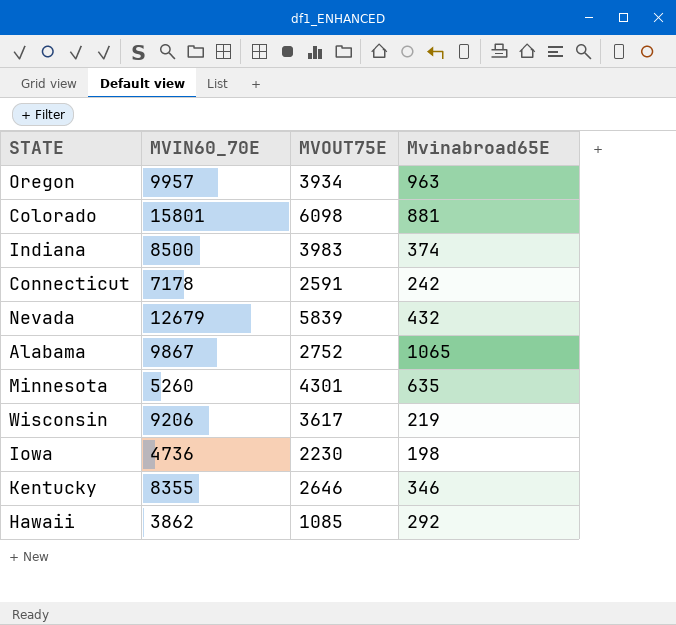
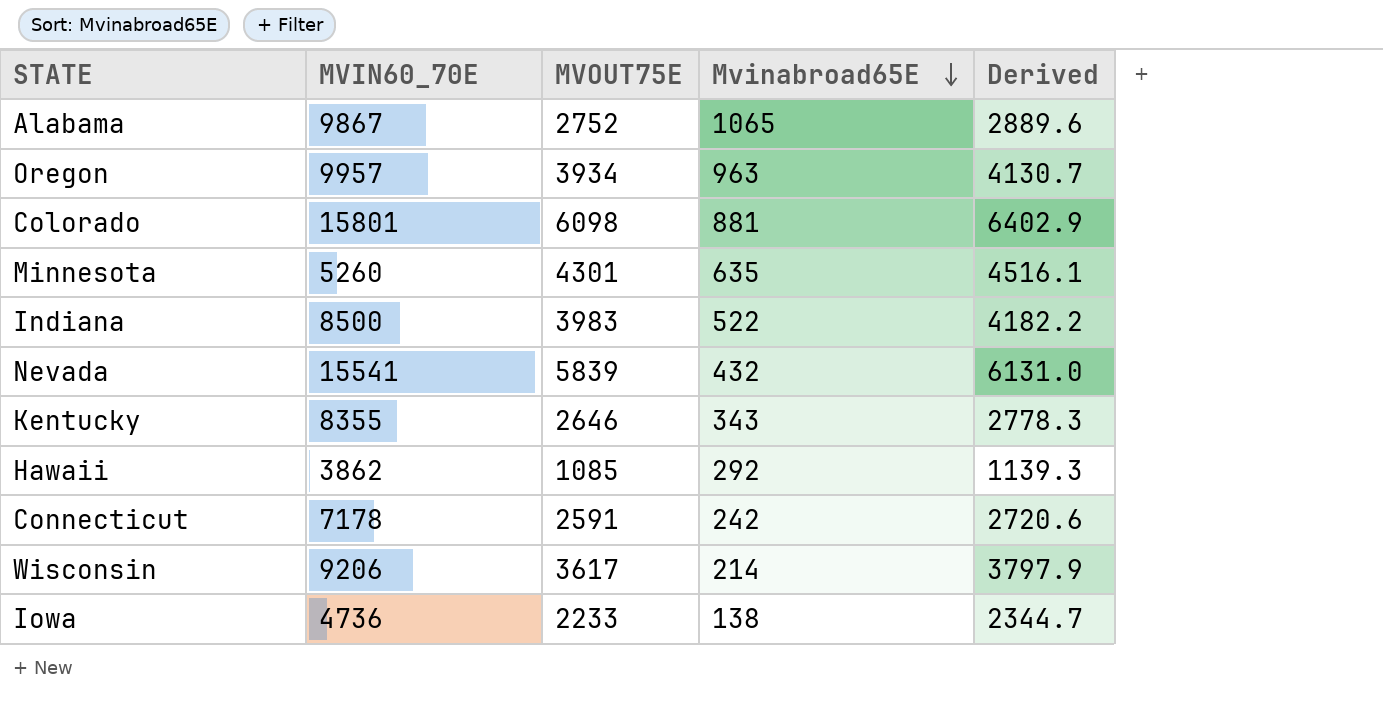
row order: none -> Mvinabroad65E descending
column Derived | formula: none -> [MVOUT75E] * 1.05
Indiana | Mvinabroad65E: 374 -> 522
Nevada | MVIN60_70E: 12679 -> 15541
Kentucky | Mvinabroad65E: 346 -> 343
Wisconsin | Mvinabroad65E: 219 -> 214
Iowa | MVOUT75E: 2230 -> 2233
Iowa | Mvinabroad65E: 198 -> 138

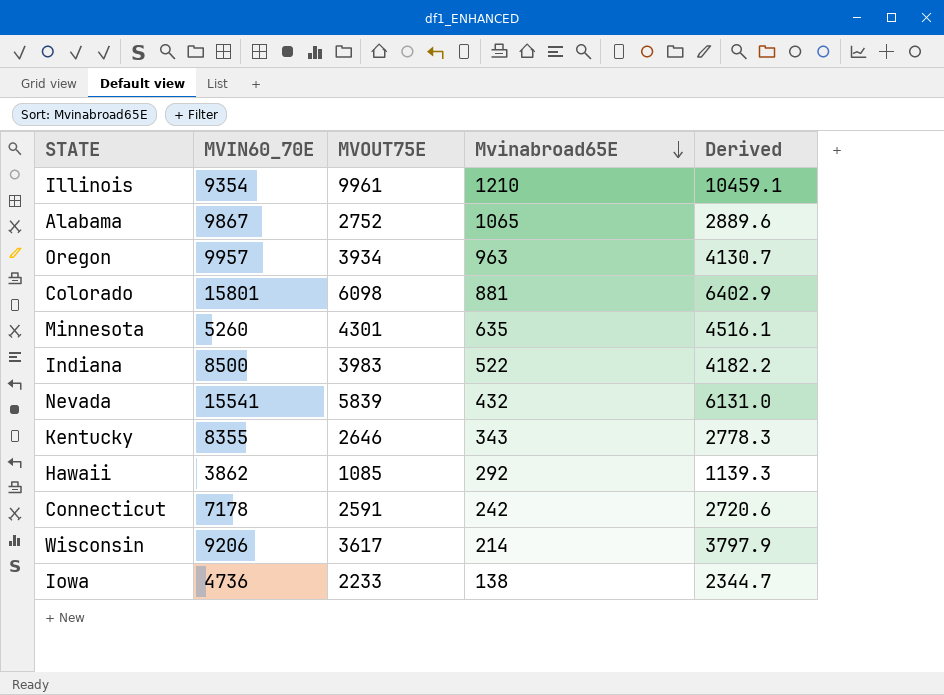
row Illinois: none -> 9354 | 9961 | 1210 | 10459.1

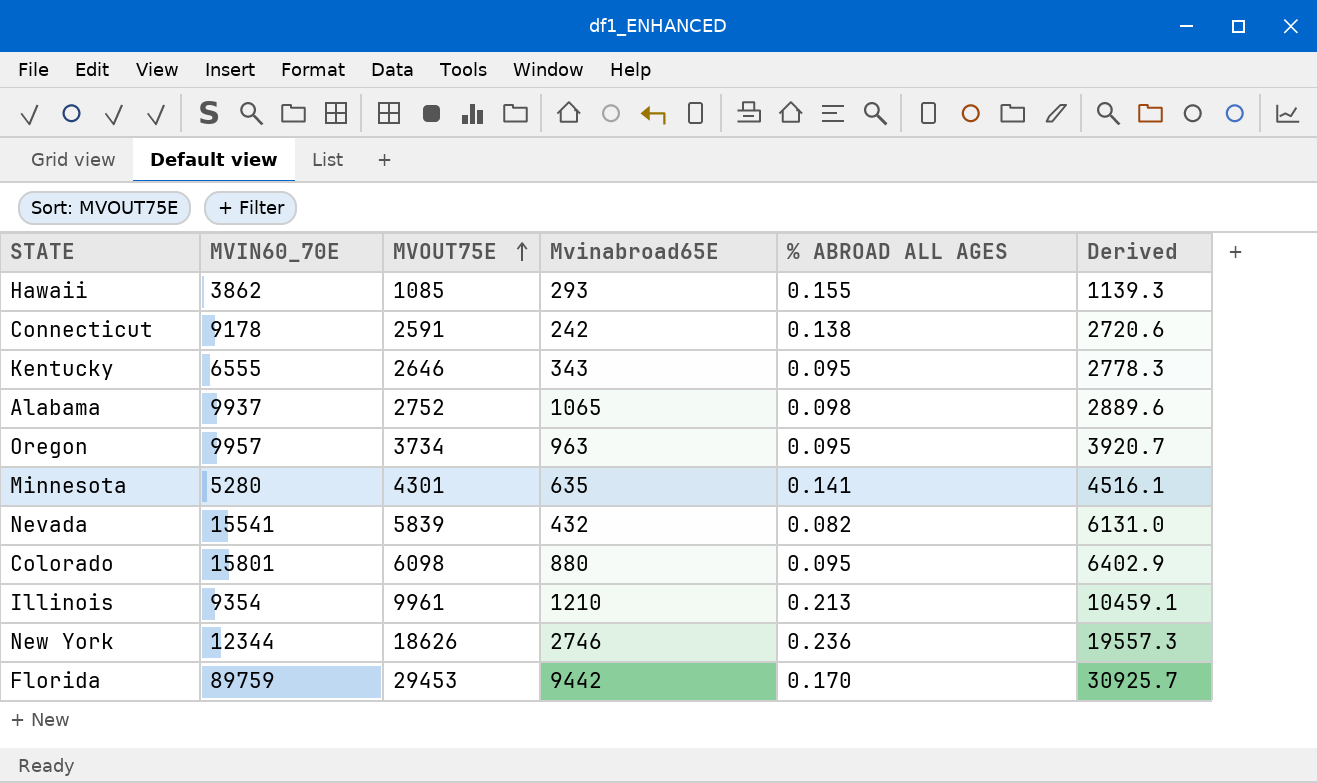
row order: Mvinabroad65E descending -> MVOUT75E ascending
column % ABROAD ALL AGES | position: none -> 5
row Indiana: 8500 | 3983 | 522 | 4182.2 -> none
row Wisconsin: 9206 | 3617 | 214 | 3797.9 -> none
row Iowa: 4736 | 2233 | 138 | 2344.7 -> none
Hawaii | Mvinabroad65E: 292 -> 293
Connecticut | MVIN60_70E: 7178 -> 9178
Kentucky | MVIN60_70E: 8355 -> 6555
Alabama | MVIN60_70E: 9867 -> 9937
Oregon | MVOUT75E: 3934 -> 3734
Oregon | Derived: 4130.7 -> 3920.7
Minnesota | MVIN60_70E: 5260 -> 5280
Colorado | Mvinabroad65E: 881 -> 880
row New York: none -> 12344 | 18626 | 2746 | 0.236 | 19557.3
row Florida: none -> 89759 | 29453 | 9442 | 0.170 | 30925.7

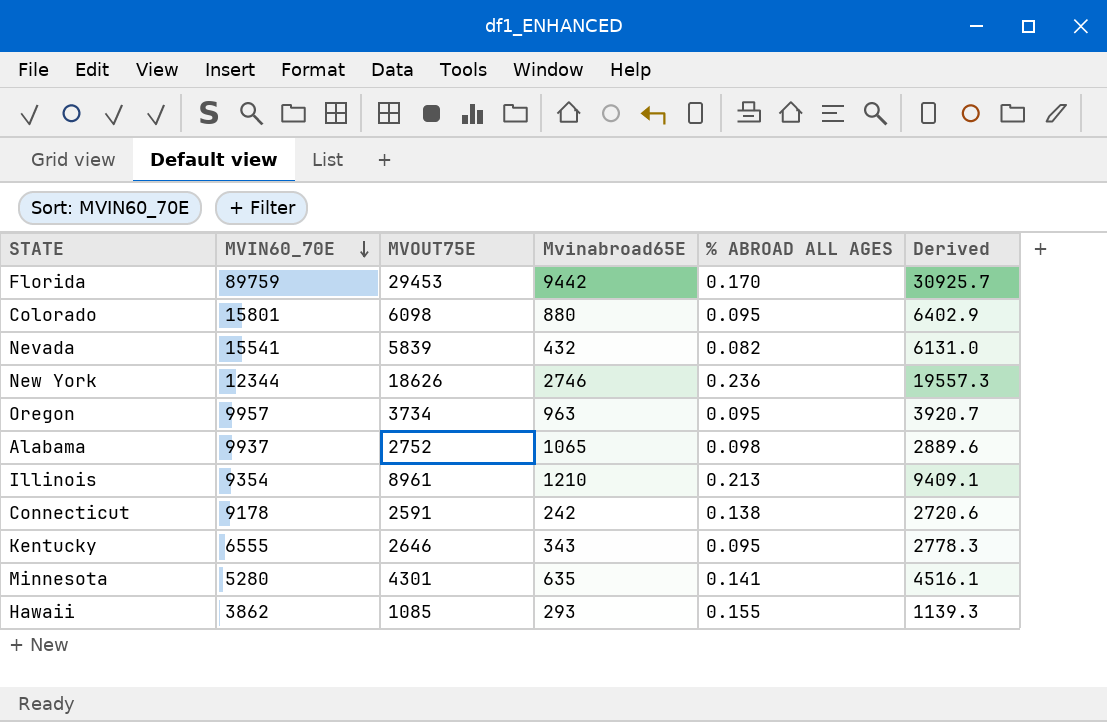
row order: MVOUT75E ascending -> MVIN60_70E descending
Illinois | MVOUT75E: 9961 -> 8961
Illinois | Derived: 10459.1 -> 9409.1

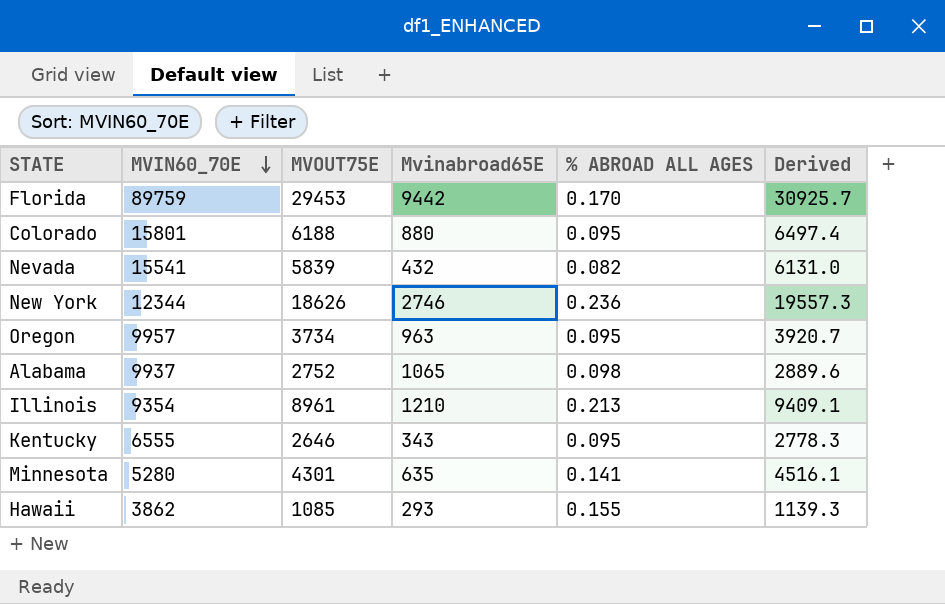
row Connecticut: 9178 | 2591 | 242 | 0.138 | 2720.6 -> none
Colorado | MVOUT75E: 6098 -> 6188
Colorado | Derived: 6402.9 -> 6497.4

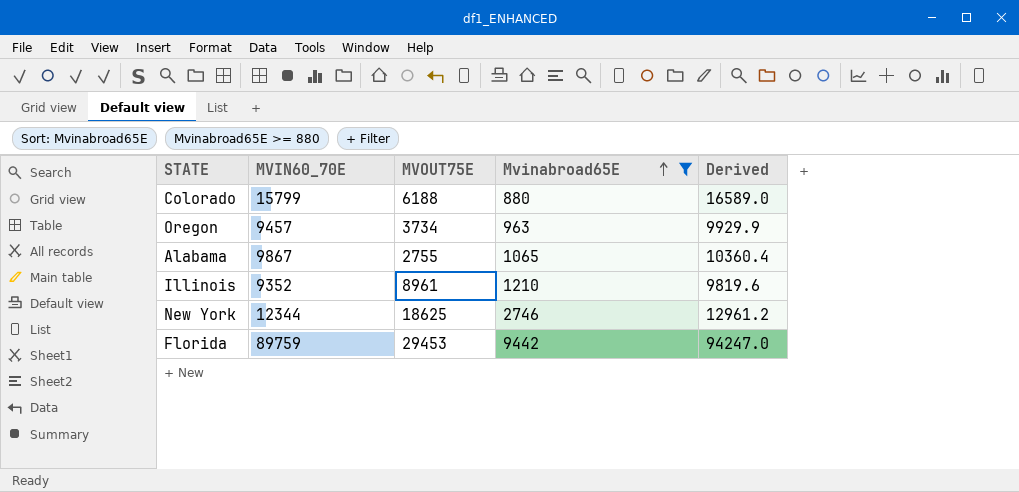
filter: none -> Mvinabroad65E >= 880
row order: MVIN60_70E descending -> Mvinabroad65E ascending
column % ABROAD ALL AGES | position: 5 -> none
column Derived | formula: [MVOUT75E] * 1.05 -> [MVIN60_70E] * 1.05
Colorado | MVIN60_70E: 15801 -> 15799
Oregon | MVIN60_70E: 9957 -> 9457
Alabama | MVIN60_70E: 9937 -> 9867
Alabama | MVOUT75E: 2752 -> 2755
Illinois | MVIN60_70E: 9354 -> 9352
New York | MVOUT75E: 18626 -> 18625

